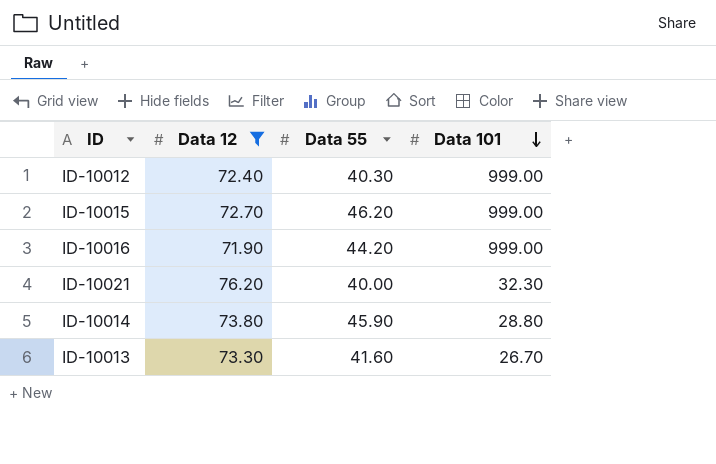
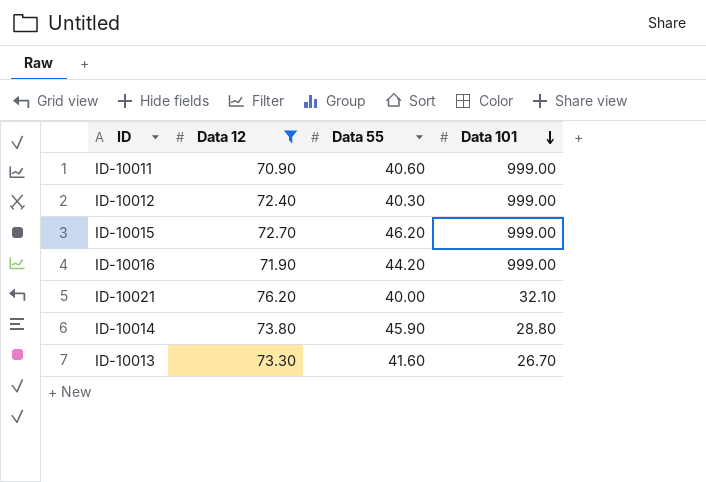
row ID-10011: none -> 70.90 | 40.60 | 999.00
ID-10021 | Data 101: 32.30 -> 32.10

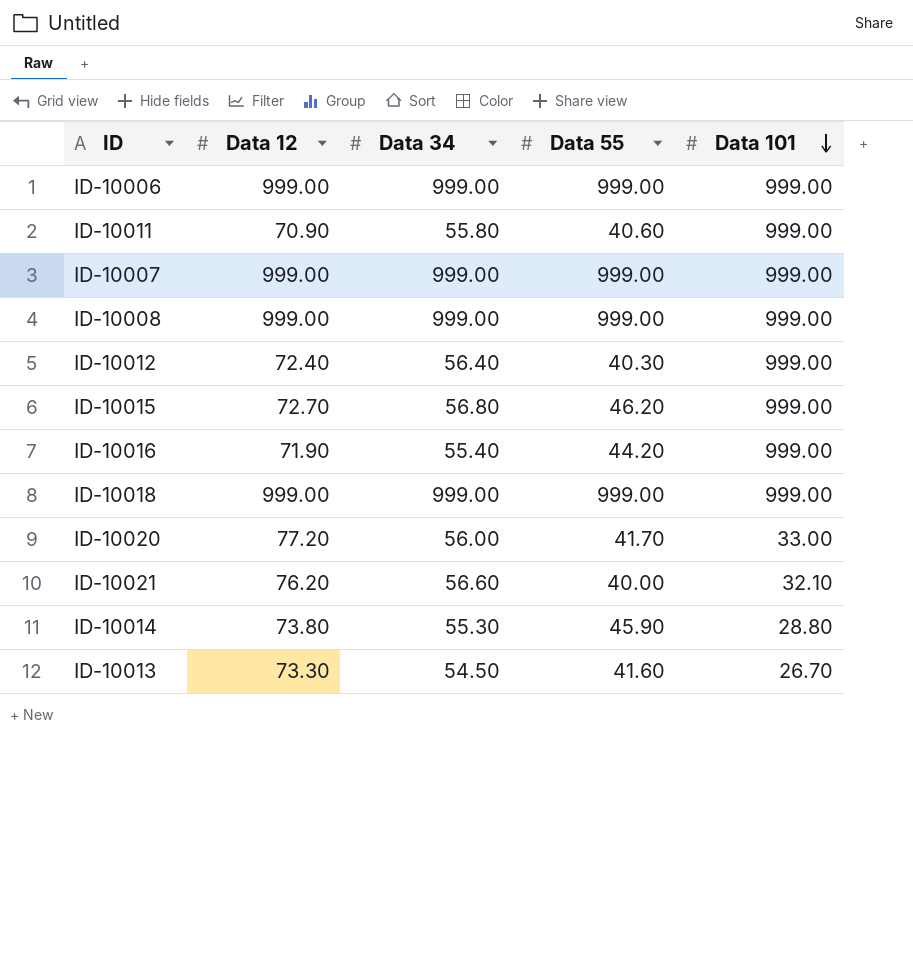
filter: Data 12 <= 76.20 -> none
column Data 34 | position: none -> 3

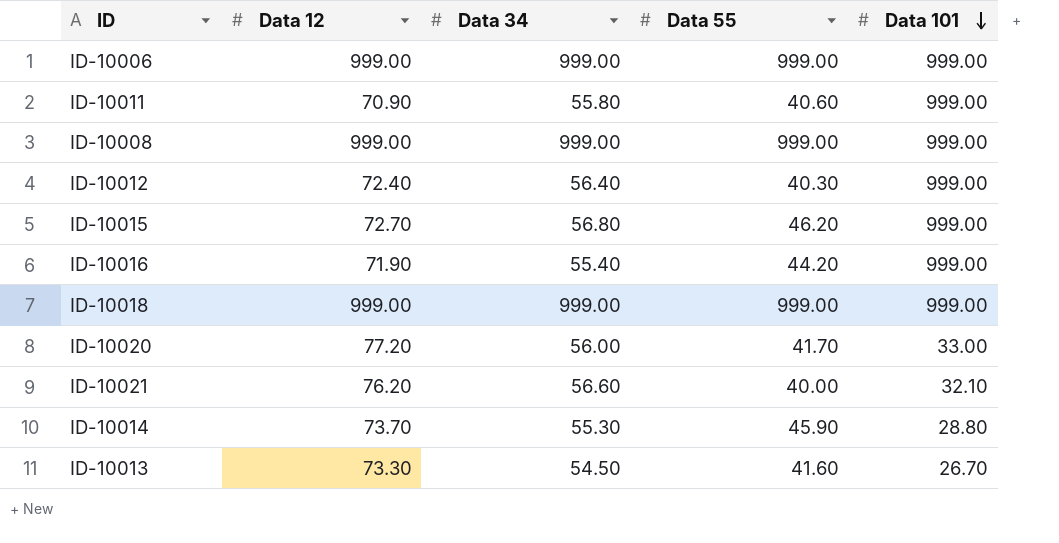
row ID-10007: 999.00 | 999.00 | 999.00 | 999.00 -> none
ID-10014 | Data 12: 73.80 -> 73.70

